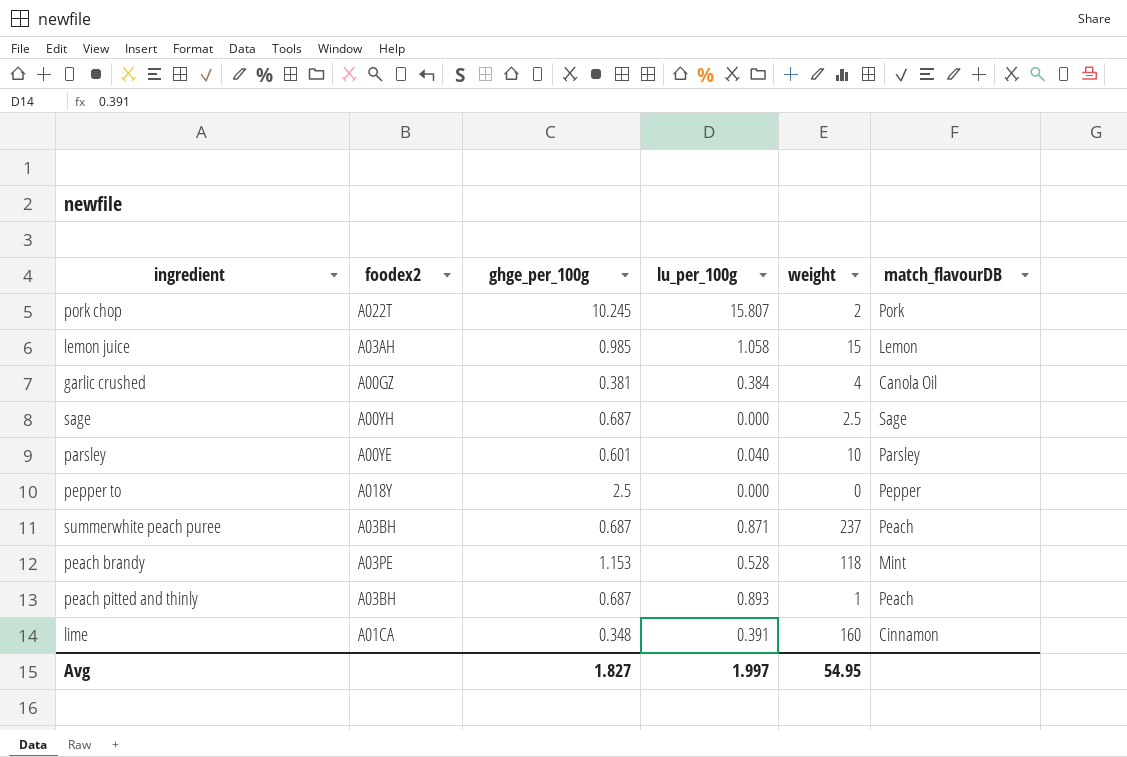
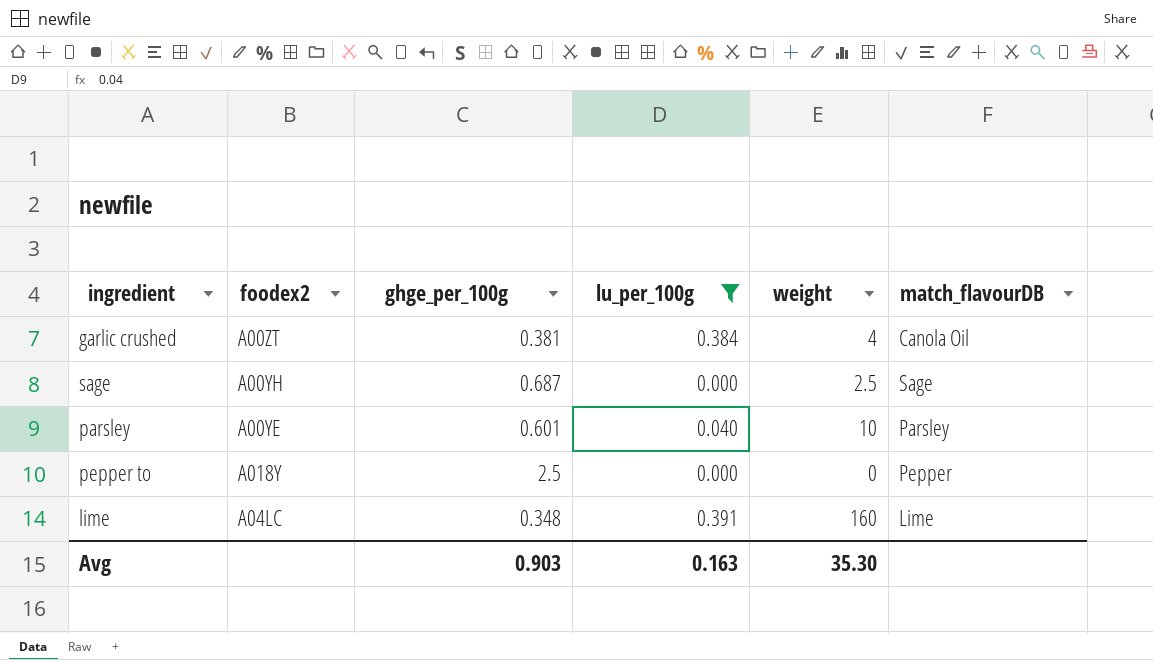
filter: none -> lu_per_100g <= 0.391
garlic crushed | foodex2: A00GZ -> A00ZT
lime | foodex2: A01CA -> A04LC
lime | match_flavourDB: Cinnamon -> Lime
Avg | ghge_per_100g: 1.827 -> 0.903
Avg | lu_per_100g: 1.997 -> 0.163
Avg | weight: 54.95 -> 35.30

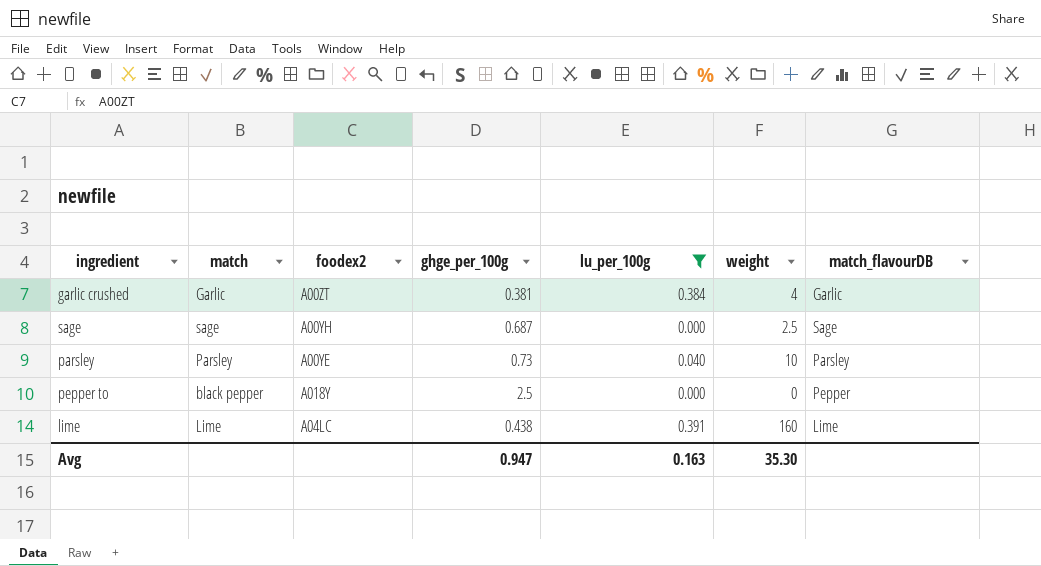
column match | position: none -> 2
garlic crushed | match_flavourDB: Canola Oil -> Garlic
parsley | ghge_per_100g: 0.601 -> 0.73
lime | ghge_per_100g: 0.348 -> 0.438
Avg | ghge_per_100g: 0.903 -> 0.947

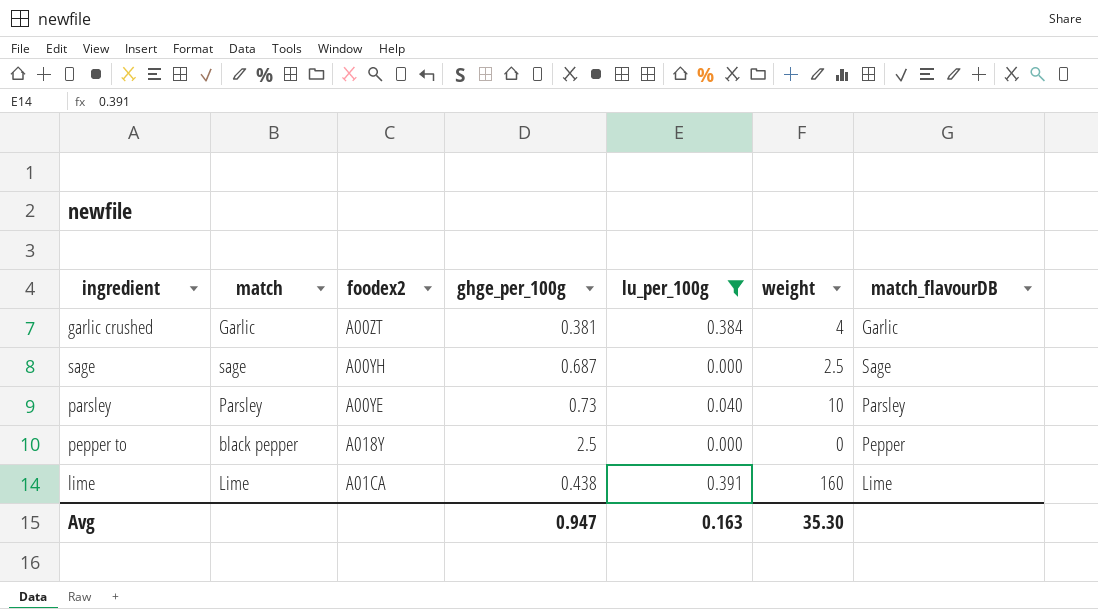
lime | foodex2: A04LC -> A01CA

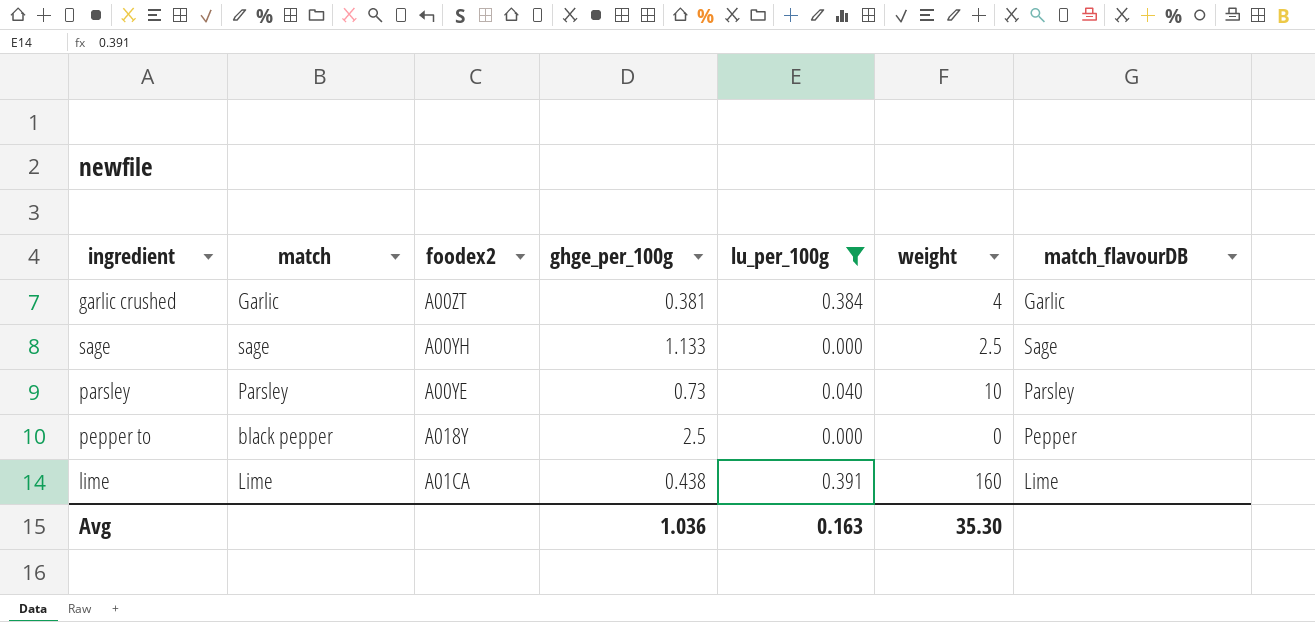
sage | ghge_per_100g: 0.687 -> 1.133
Avg | ghge_per_100g: 0.947 -> 1.036

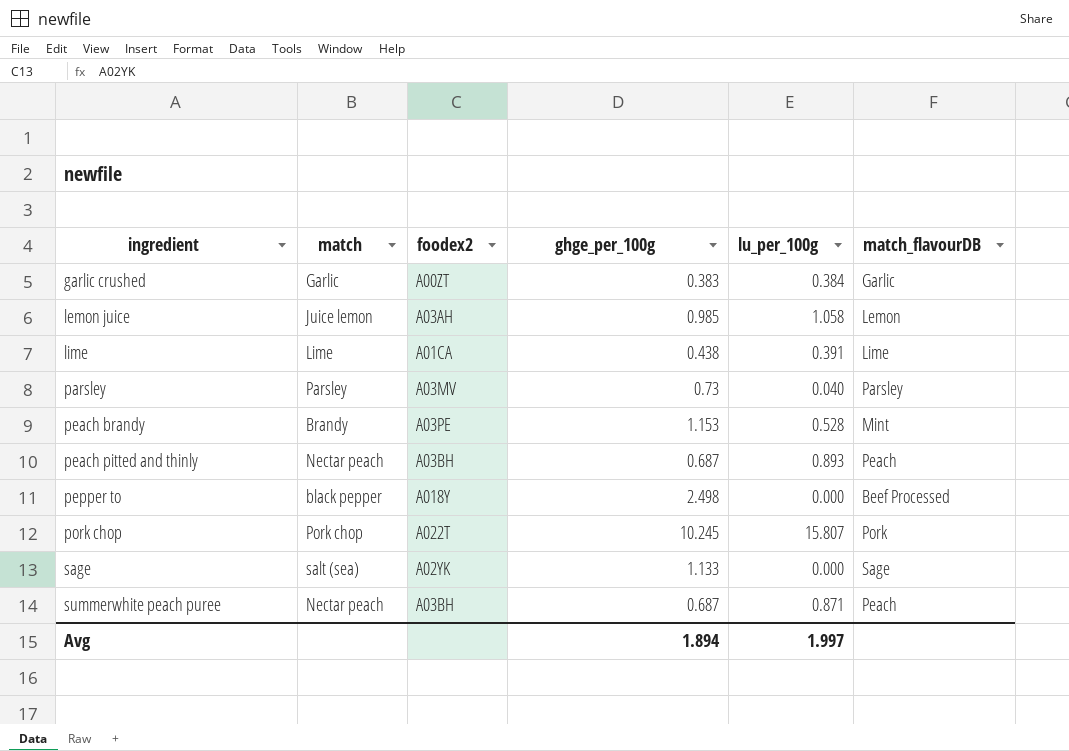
filter: lu_per_100g <= 0.391 -> none
row order: none -> ingredient ascending
column weight | position: 6 -> none
garlic crushed | ghge_per_100g: 0.381 -> 0.383
parsley | foodex2: A00YE -> A03MV
pepper to | ghge_per_100g: 2.5 -> 2.498
pepper to | match_flavourDB: Pepper -> Beef Processed
sage | match: sage -> salt (sea)
sage | foodex2: A00YH -> A02YK
Avg | ghge_per_100g: 1.036 -> 1.894
Avg | lu_per_100g: 0.163 -> 1.997

